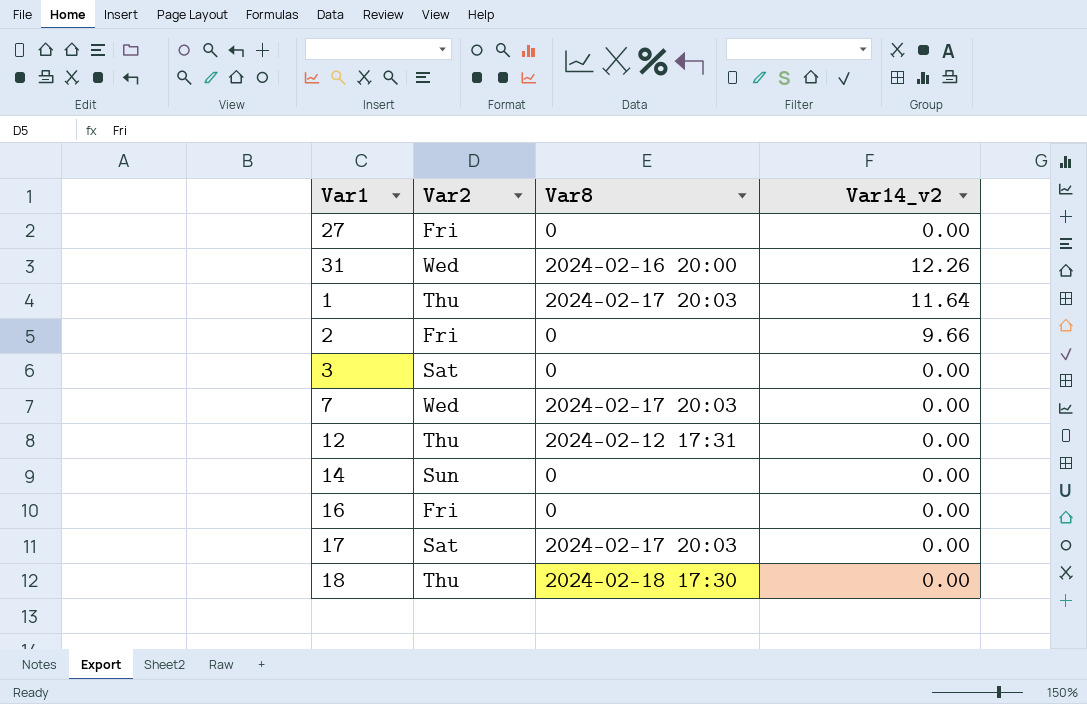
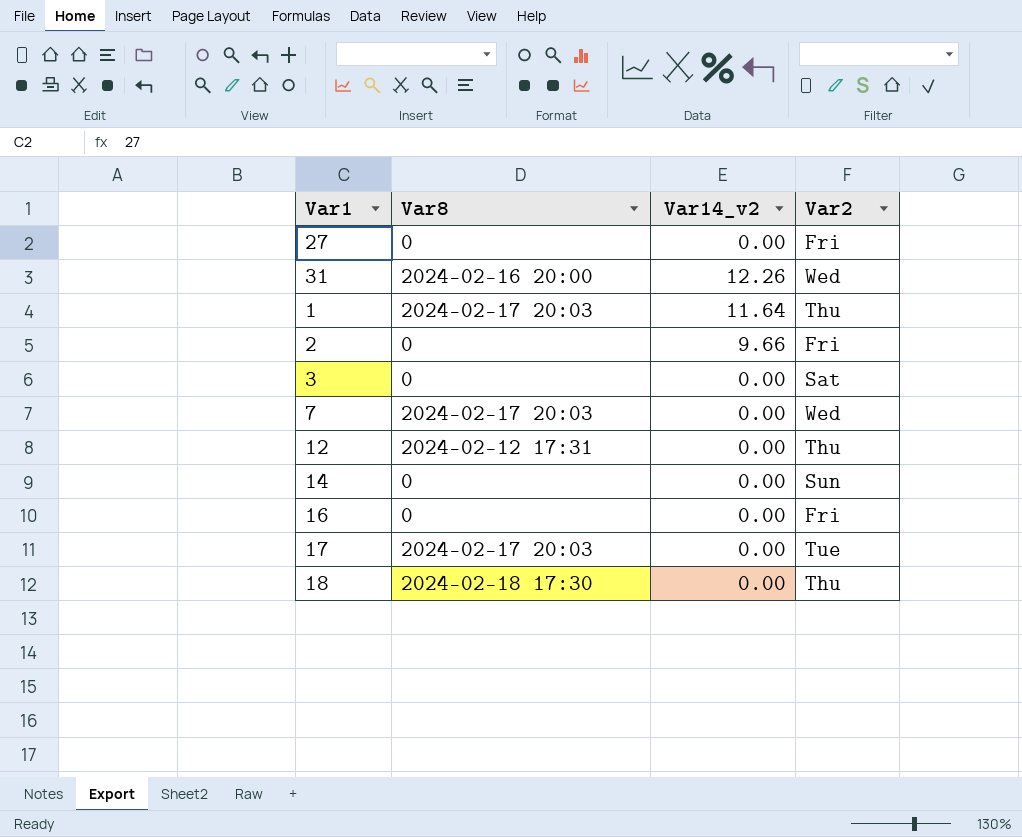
column Var2 | position: 2 -> 4
17 | Var2: Sat -> Tue

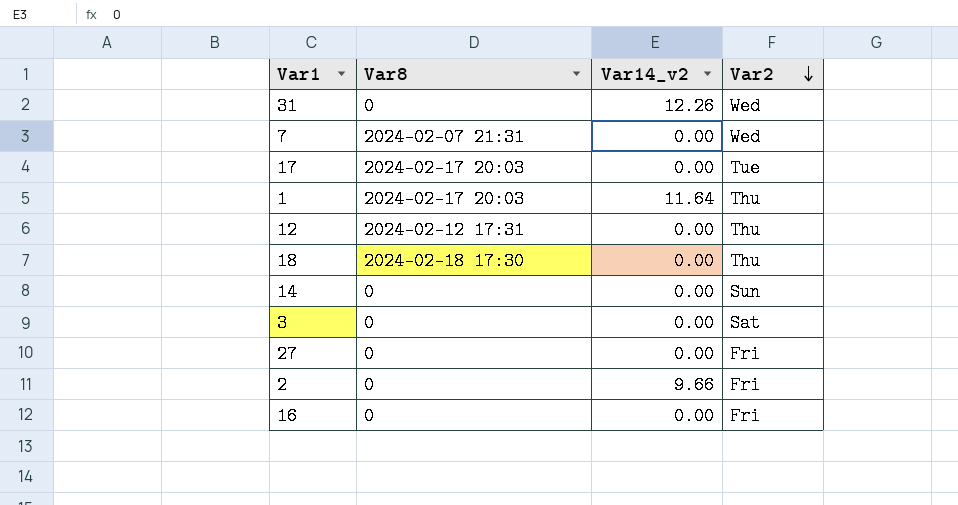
row order: none -> Var2 descending
31 | Var8: 2024-02-16 20:00 -> 0
7 | Var8: 2024-02-17 20:03 -> 2024-02-07 21:31

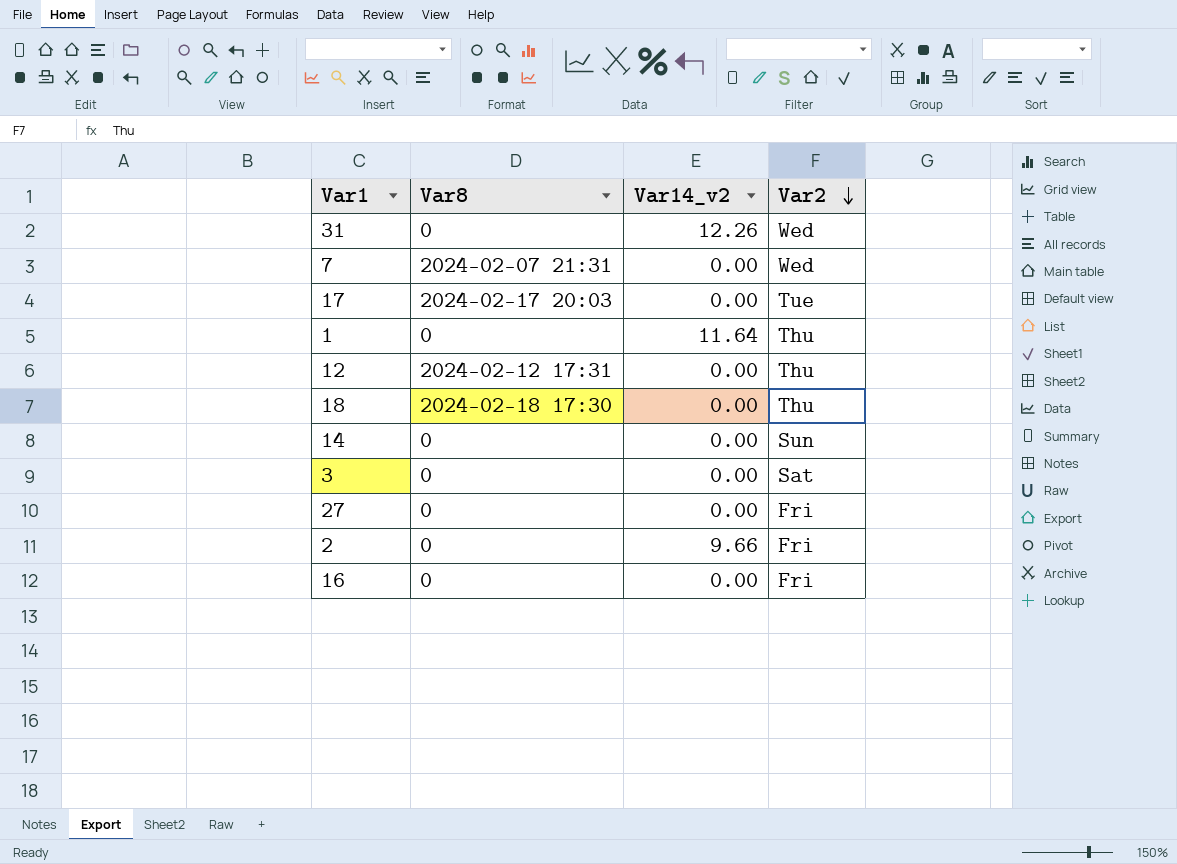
1 | Var8: 2024-02-17 20:03 -> 0

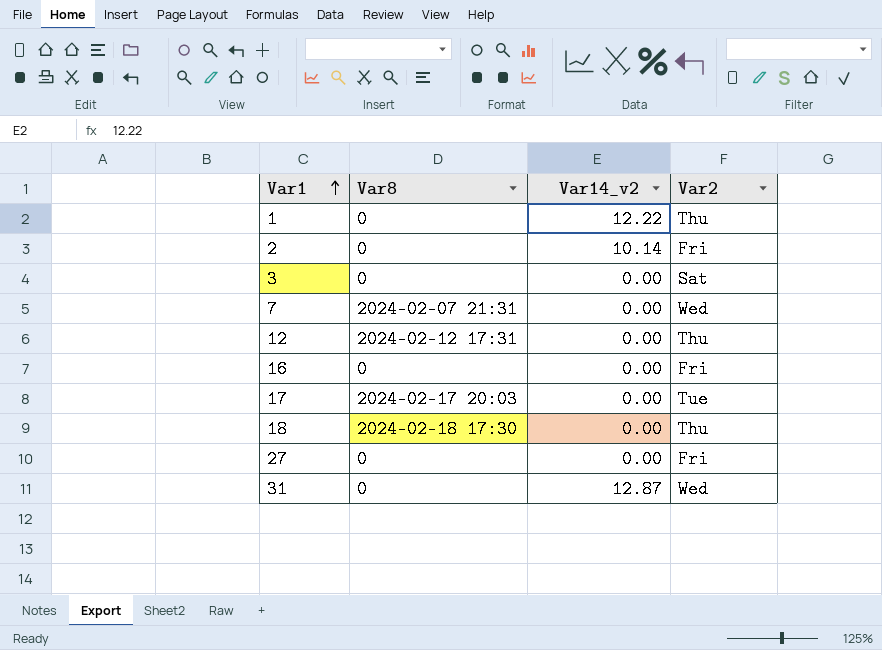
row order: Var2 descending -> Var1 ascending
row 14: 0 | 0.00 | Sun -> none
1 | Var14_v2: 11.64 -> 12.22
2 | Var14_v2: 9.66 -> 10.14
31 | Var14_v2: 12.26 -> 12.87

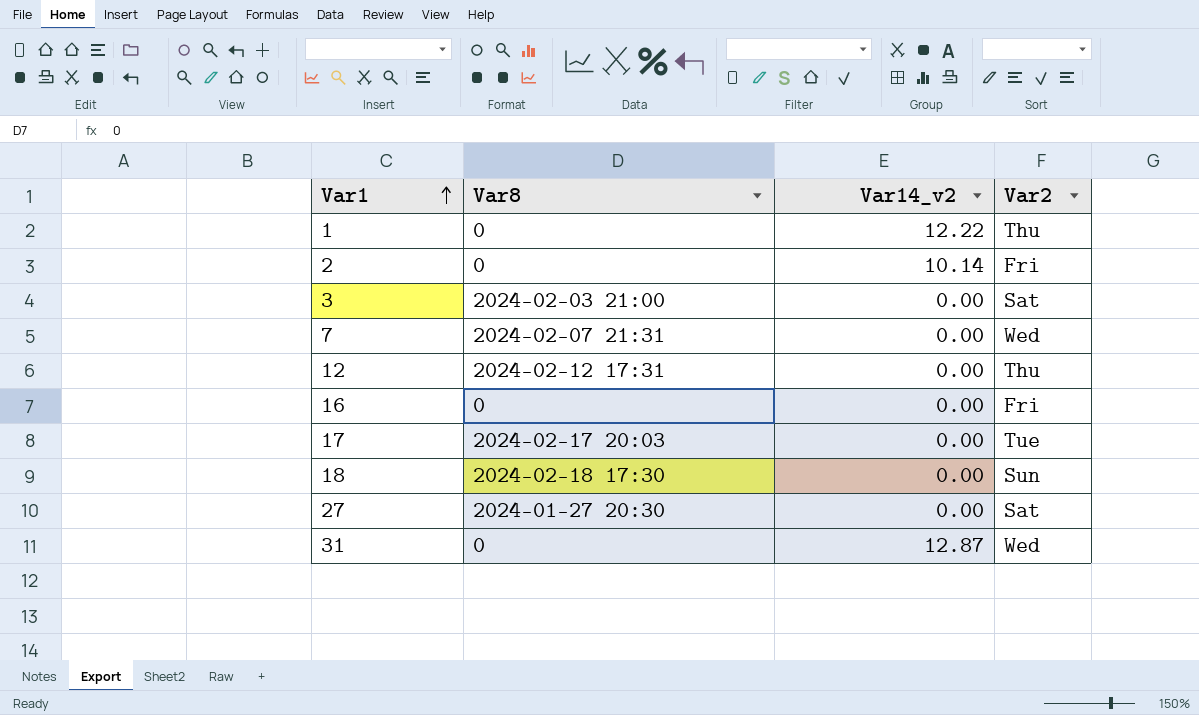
3 | Var8: 0 -> 2024-02-03 21:00
18 | Var2: Thu -> Sun
27 | Var8: 0 -> 2024-01-27 20:30
27 | Var2: Fri -> Sat

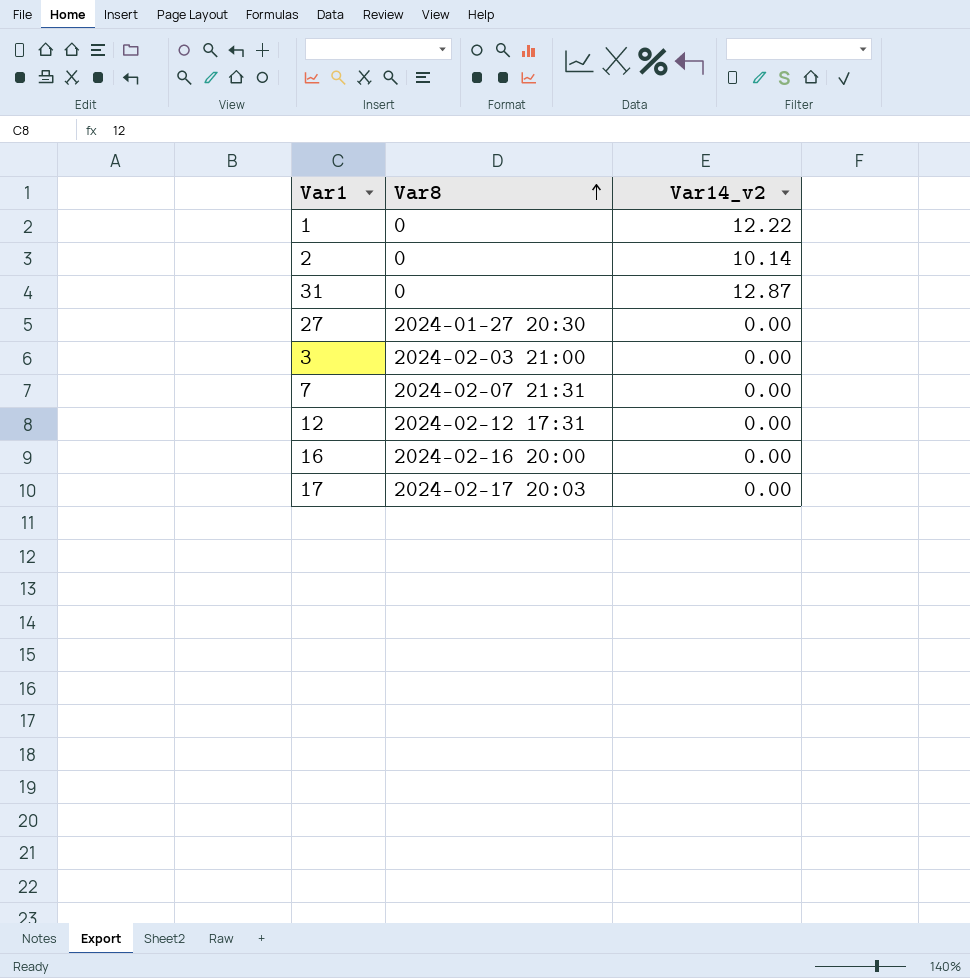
row order: Var1 ascending -> Var8 ascending
column Var2 | position: 4 -> none
row 18: 2024-02-18 17:30 | 0.00 | Sun -> none
16 | Var8: 0 -> 2024-02-16 20:00

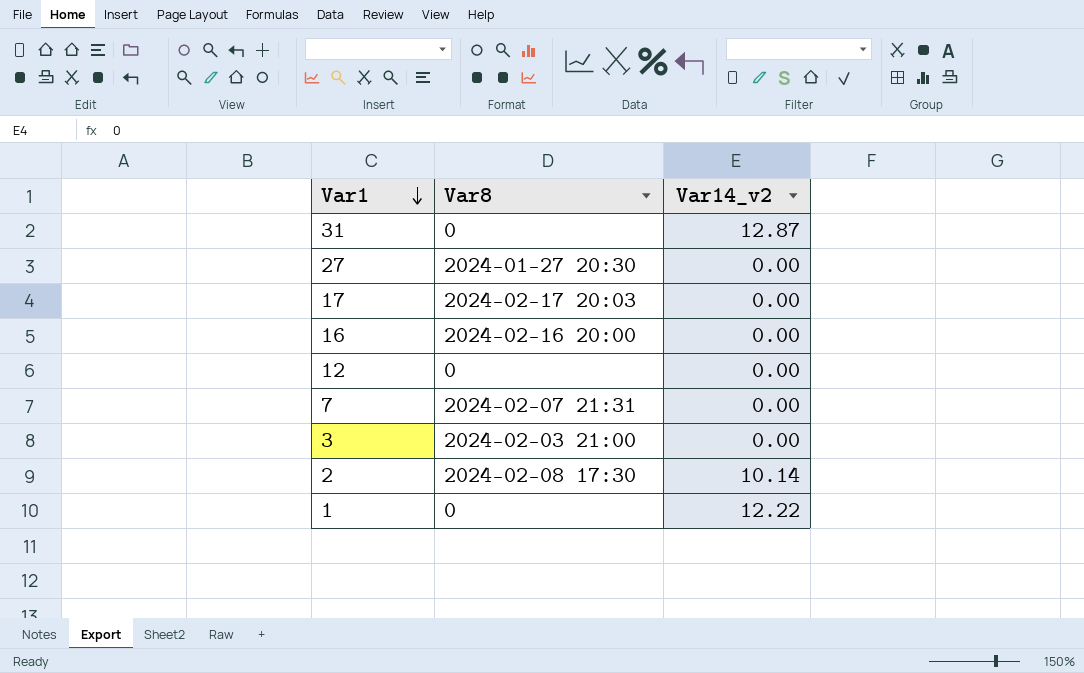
row order: Var8 ascending -> Var1 descending
12 | Var8: 2024-02-12 17:31 -> 0
2 | Var8: 0 -> 2024-02-08 17:30

